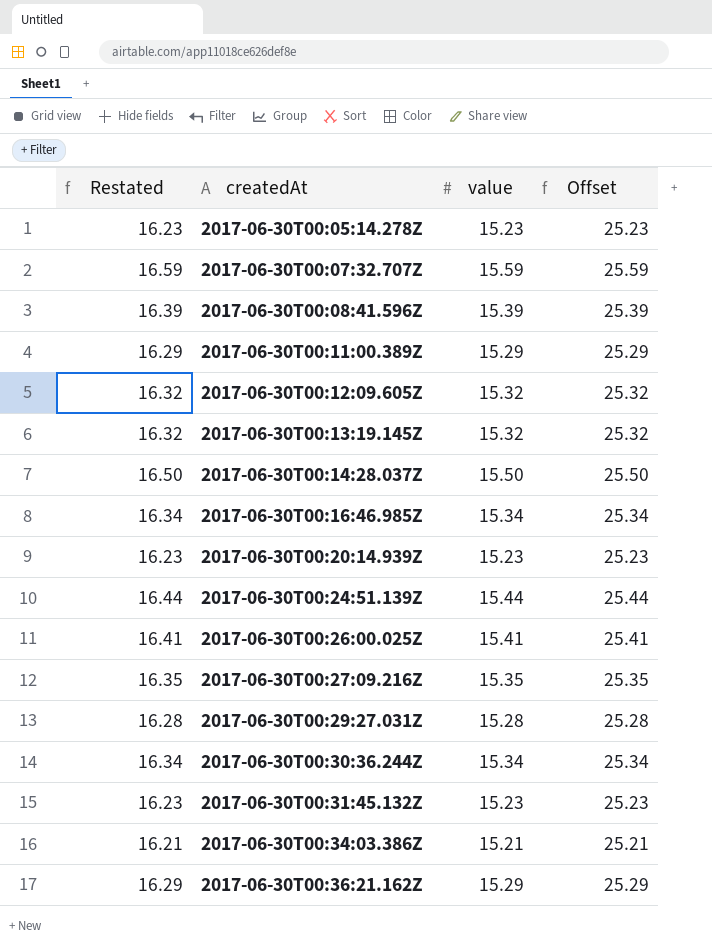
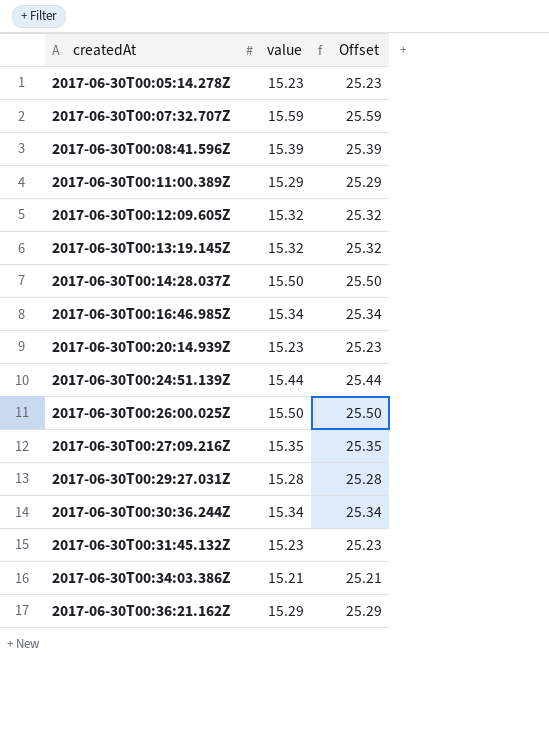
column Restated | formula: [value] + 1 -> none
2017-06-30T00:26:00.025Z | value: 15.41 -> 15.50
2017-06-30T00:26:00.025Z | Offset: 25.41 -> 25.50

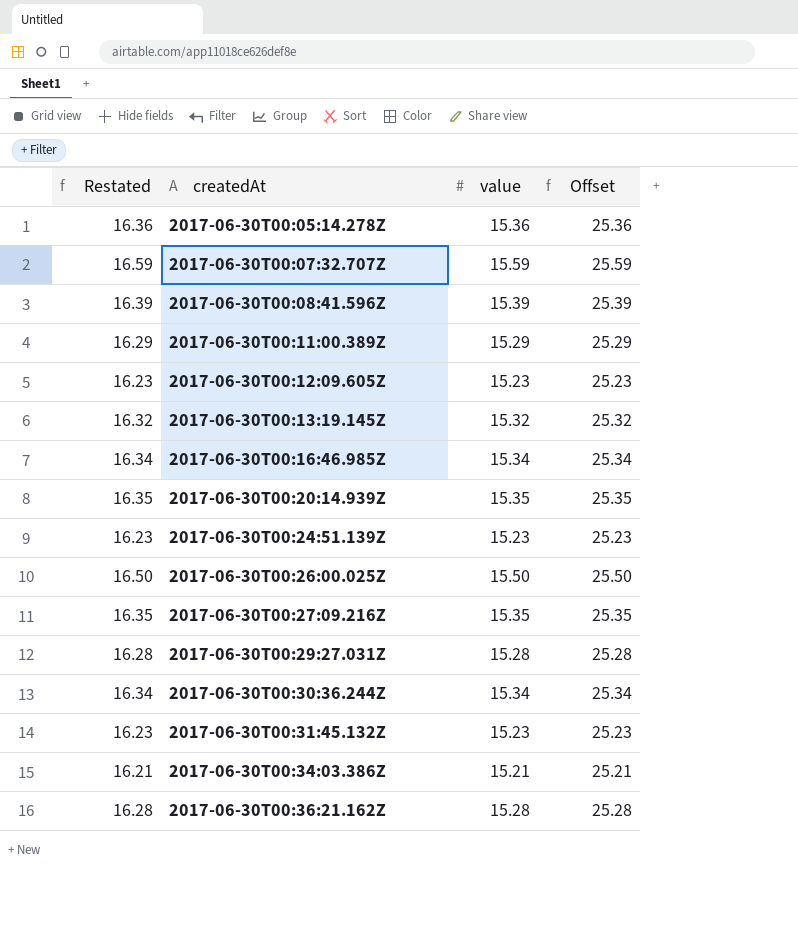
column Restated | formula: none -> [value] + 1
row 2017-06-30T00:14:28.037Z: 15.50 | 25.50 -> none
2017-06-30T00:05:14.278Z | value: 15.23 -> 15.36
2017-06-30T00:05:14.278Z | Offset: 25.23 -> 25.36
2017-06-30T00:12:09.605Z | value: 15.32 -> 15.23
2017-06-30T00:12:09.605Z | Offset: 25.32 -> 25.23
2017-06-30T00:20:14.939Z | value: 15.23 -> 15.35
2017-06-30T00:20:14.939Z | Offset: 25.23 -> 25.35
2017-06-30T00:24:51.139Z | value: 15.44 -> 15.23
2017-06-30T00:24:51.139Z | Offset: 25.44 -> 25.23
2017-06-30T00:36:21.162Z | value: 15.29 -> 15.28
2017-06-30T00:36:21.162Z | Offset: 25.29 -> 25.28

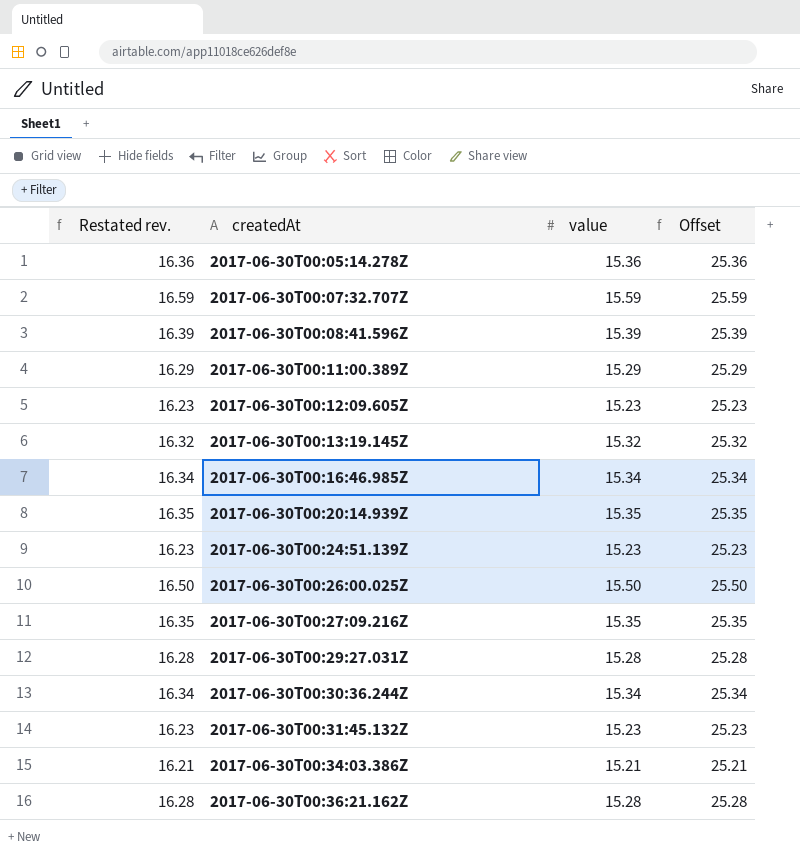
column name: Restated -> Restated rev.

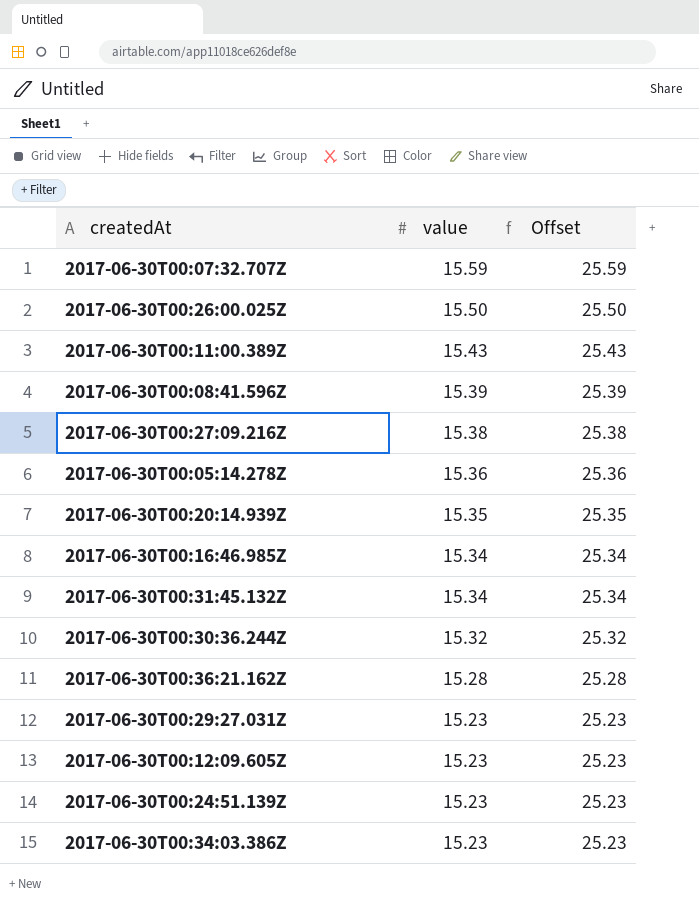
row order: createdAt ascending -> value descending
column Restated rev. | formula: [value] + 1 -> none
row 2017-06-30T00:13:19.145Z: 16.32 | 15.32 | 25.32 -> none
2017-06-30T00:11:00.389Z | value: 15.29 -> 15.43
2017-06-30T00:11:00.389Z | Offset: 25.29 -> 25.43
2017-06-30T00:27:09.216Z | value: 15.35 -> 15.38
2017-06-30T00:27:09.216Z | Offset: 25.35 -> 25.38
2017-06-30T00:31:45.132Z | value: 15.23 -> 15.34
2017-06-30T00:31:45.132Z | Offset: 25.23 -> 25.34
2017-06-30T00:30:36.244Z | value: 15.34 -> 15.32
2017-06-30T00:30:36.244Z | Offset: 25.34 -> 25.32
2017-06-30T00:29:27.031Z | value: 15.28 -> 15.23
2017-06-30T00:29:27.031Z | Offset: 25.28 -> 25.23
2017-06-30T00:34:03.386Z | value: 15.21 -> 15.23
2017-06-30T00:34:03.386Z | Offset: 25.21 -> 25.23

